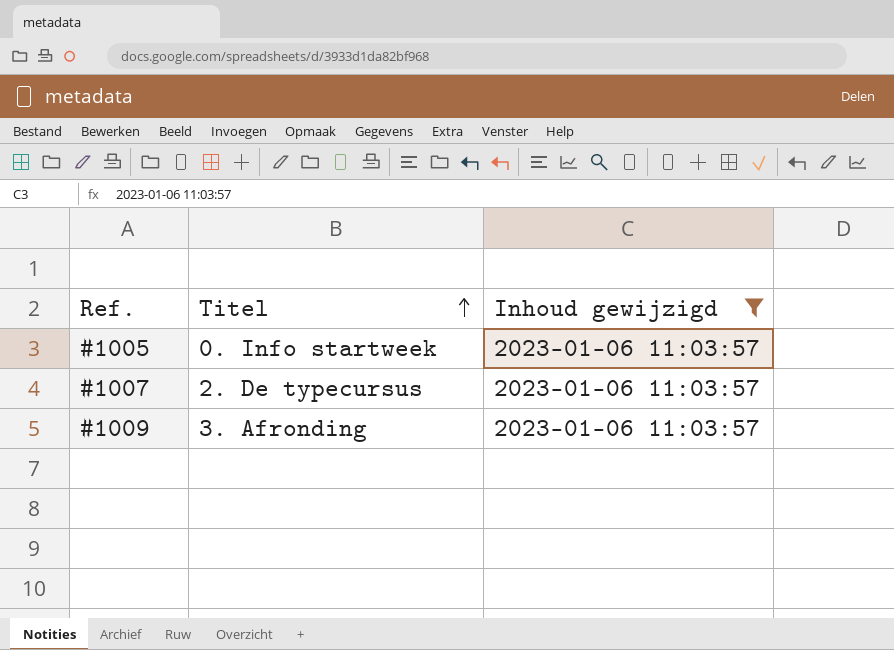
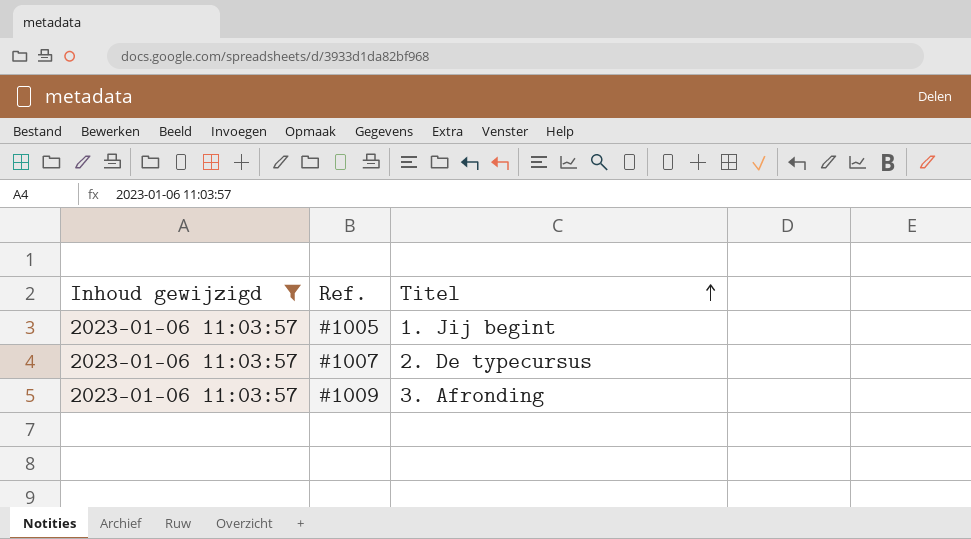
column Inhoud gewijzigd | position: 3 -> 1
#1005 | Titel: 0. Info startweek -> 1. Jij begint

